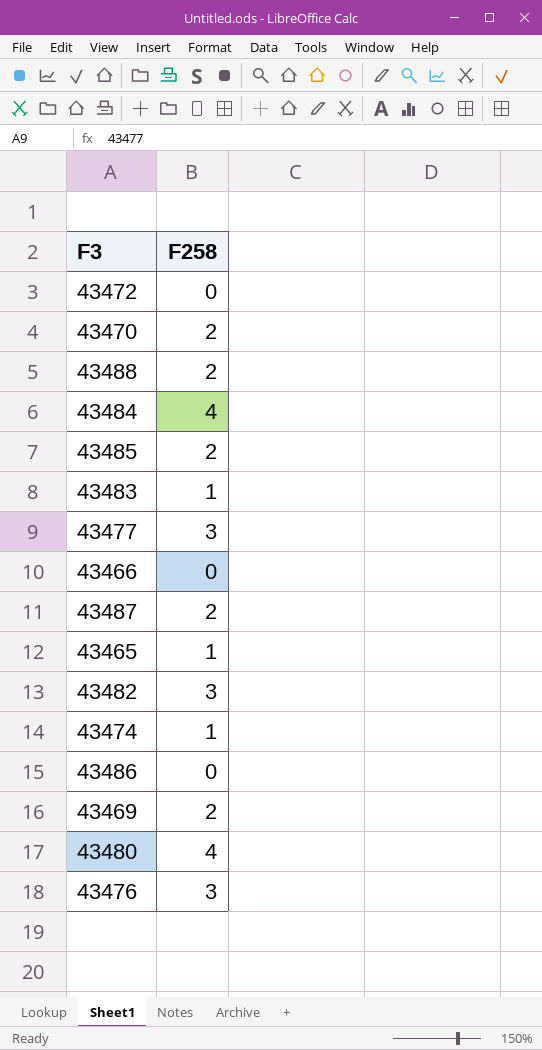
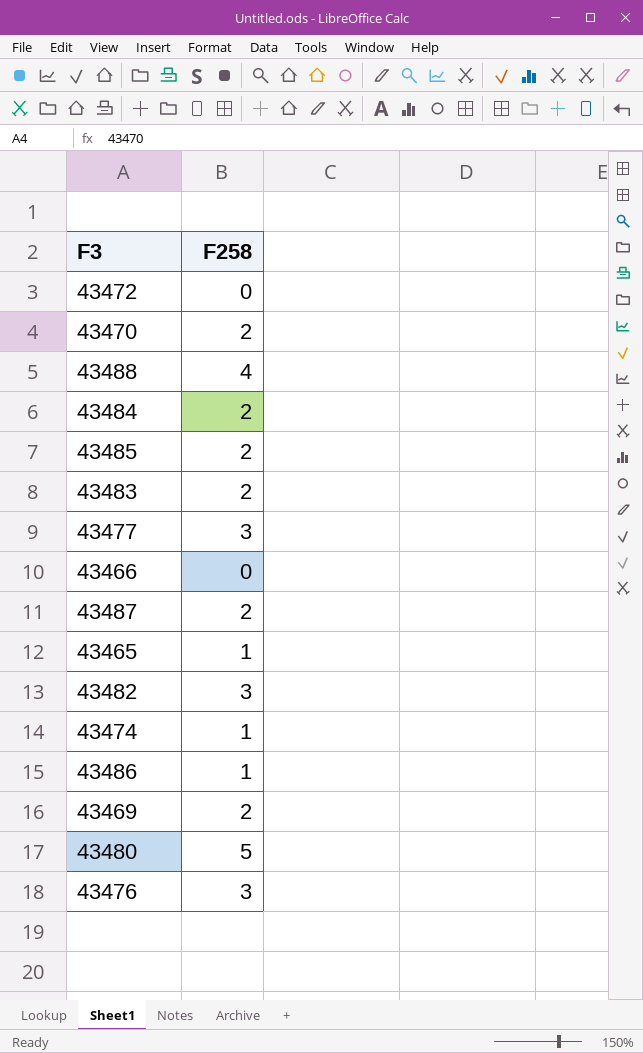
43488 | F258: 2 -> 4
43484 | F258: 4 -> 2
43483 | F258: 1 -> 2
43486 | F258: 0 -> 1
43480 | F258: 4 -> 5

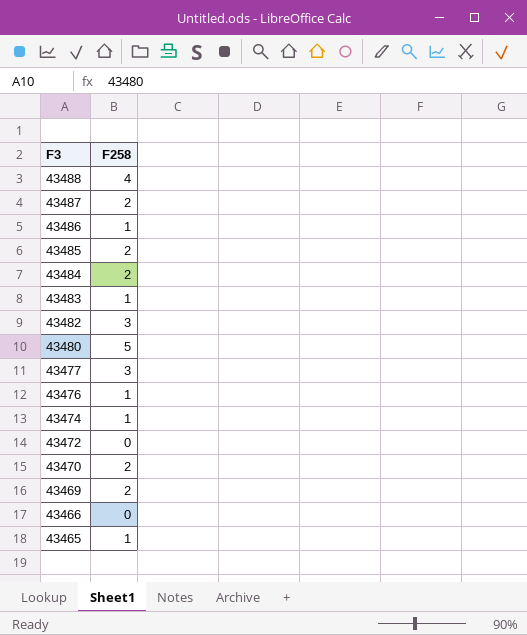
row order: none -> F3 descending
43483 | F258: 2 -> 1
43476 | F258: 3 -> 1

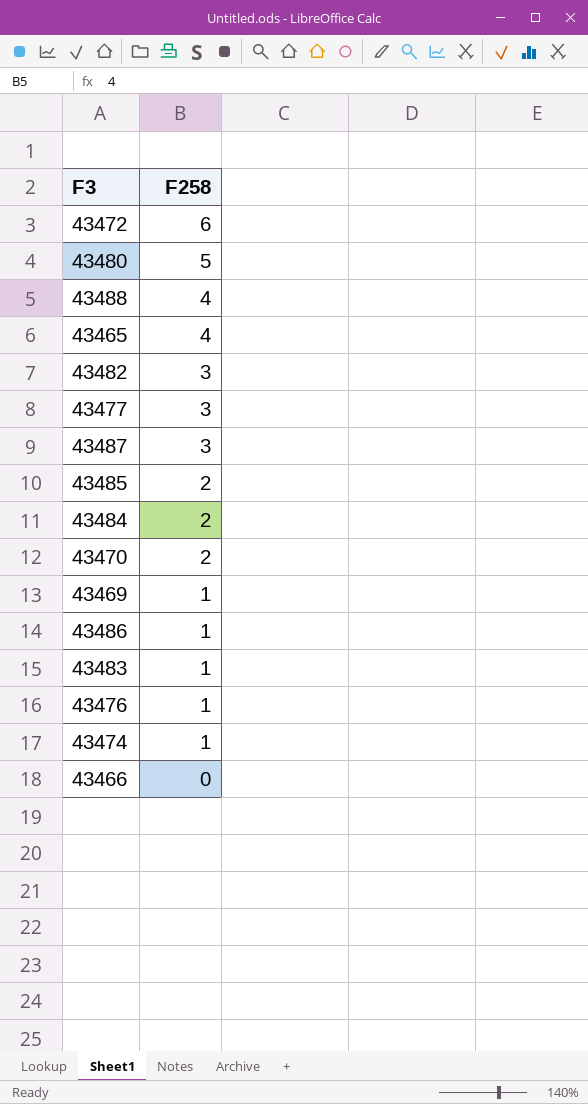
row order: F3 descending -> F258 descending
43472 | F258: 0 -> 6
43465 | F258: 1 -> 4
43487 | F258: 2 -> 3
43469 | F258: 2 -> 1

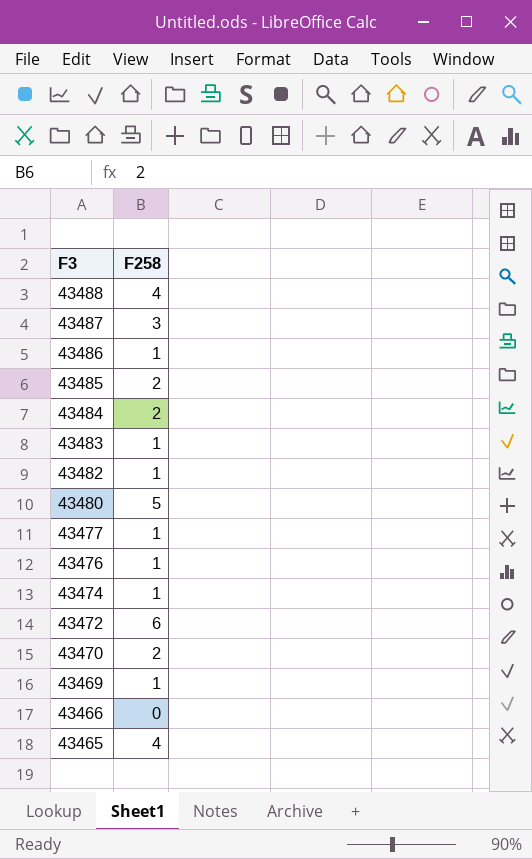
row order: F258 descending -> F3 descending
43482 | F258: 3 -> 1
43477 | F258: 3 -> 1

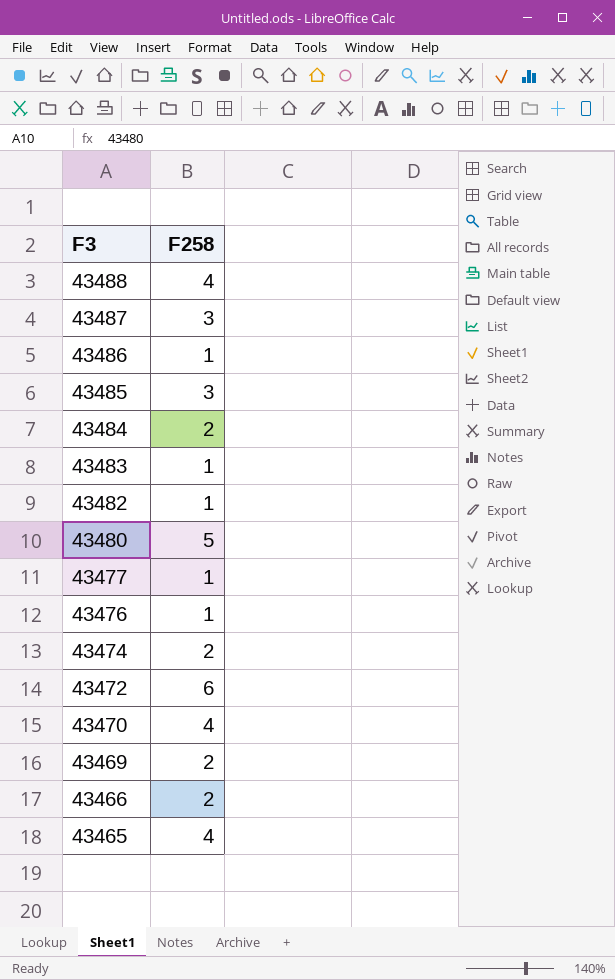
43485 | F258: 2 -> 3
43474 | F258: 1 -> 2
43470 | F258: 2 -> 4
43469 | F258: 1 -> 2
43466 | F258: 0 -> 2

